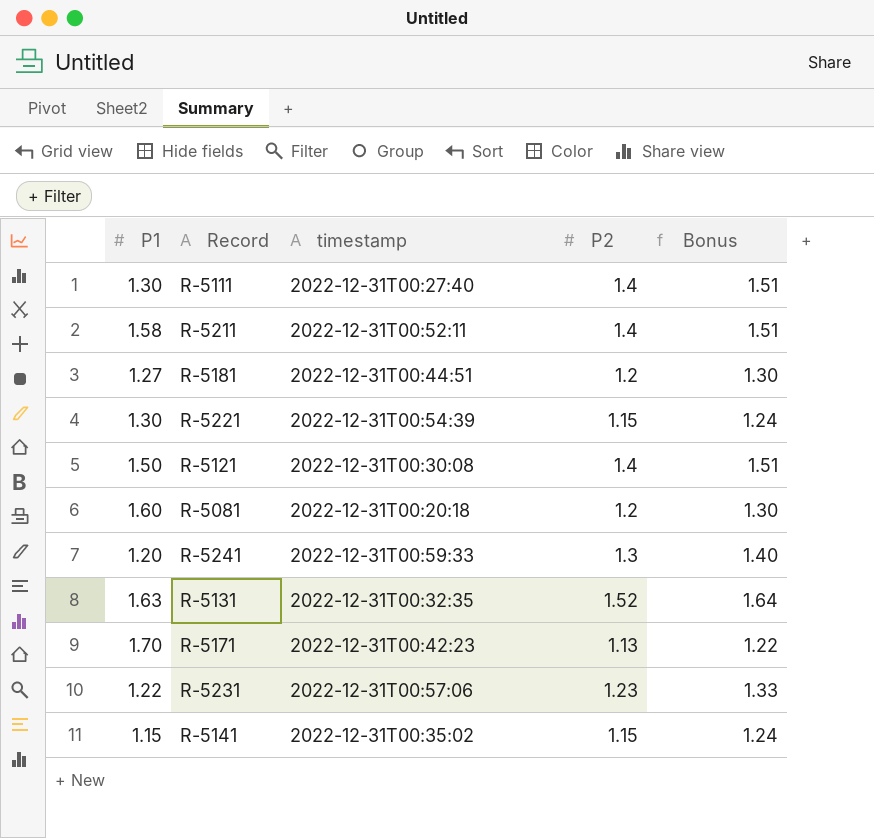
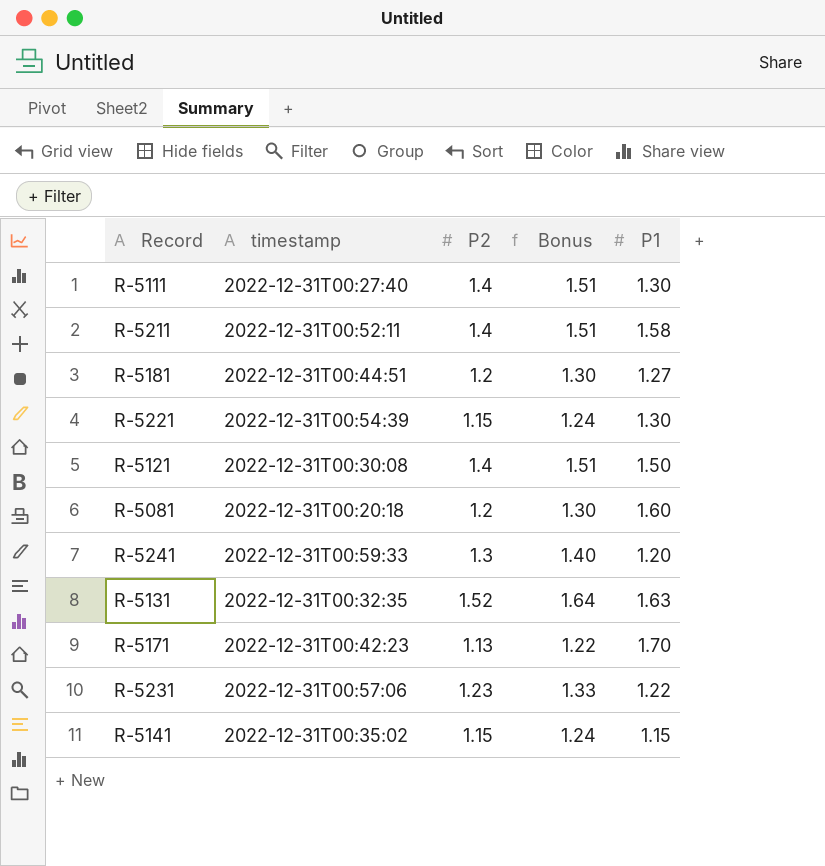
column P1 | position: 1 -> 5

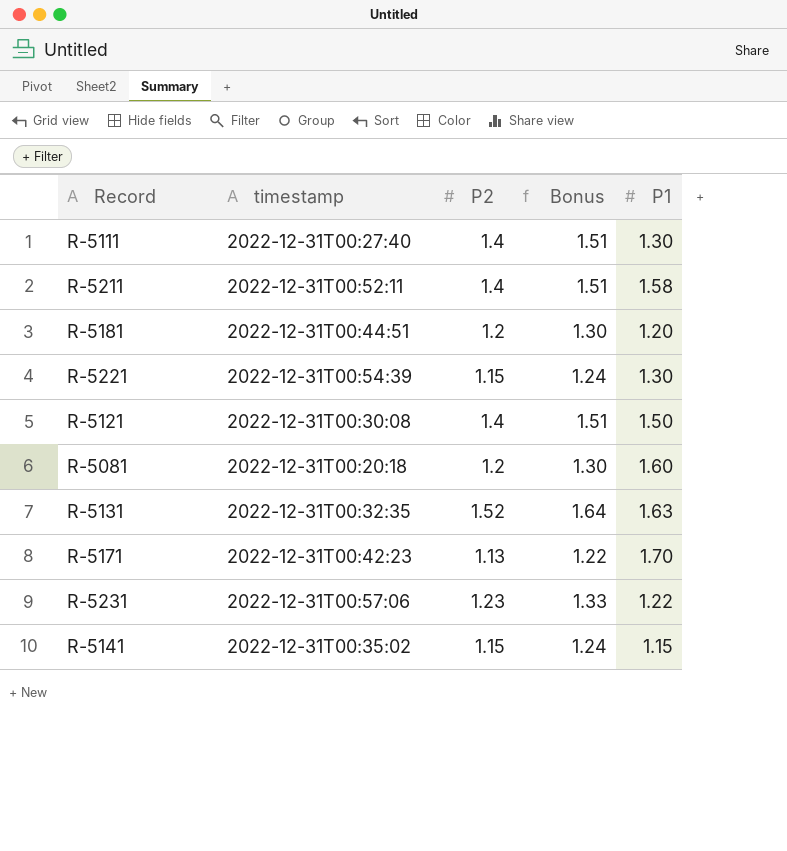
row R-5241: 2022-12-31T00:59:33 | 1.3 | 1.40 | 1.20 -> none
R-5181 | P1: 1.27 -> 1.20

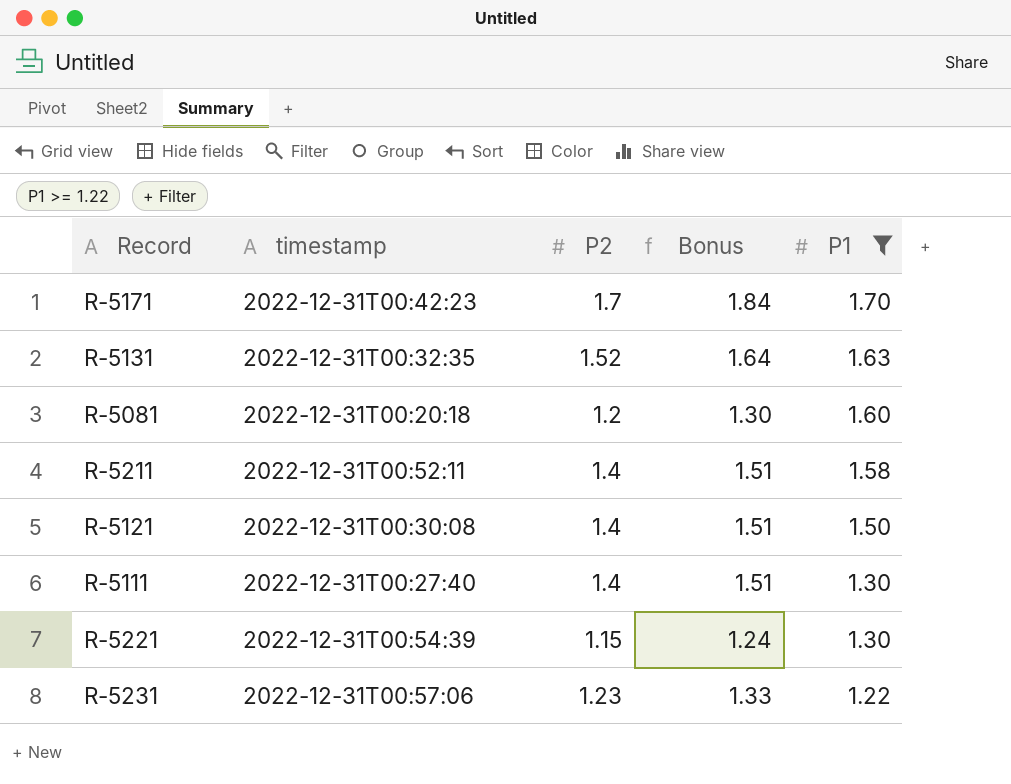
filter: none -> P1 >= 1.22
row order: none -> P1 descending
R-5171 | P2: 1.13 -> 1.7
R-5171 | Bonus: 1.22 -> 1.84

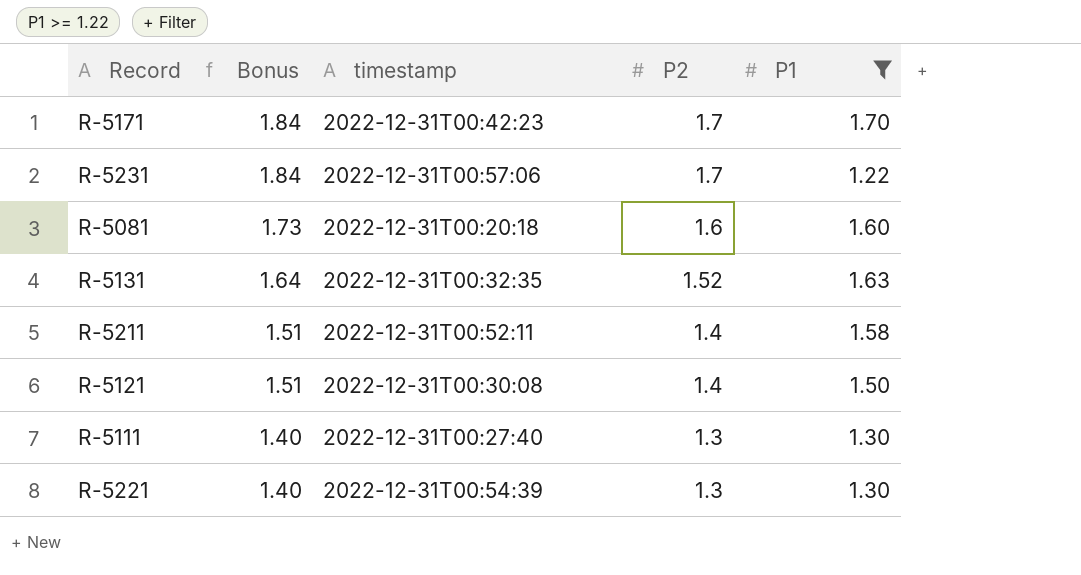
row order: P1 descending -> Bonus descending
column Bonus | position: 4 -> 2
R-5231 | Bonus: 1.33 -> 1.84
R-5231 | P2: 1.23 -> 1.7
R-5081 | Bonus: 1.30 -> 1.73
R-5081 | P2: 1.2 -> 1.6
R-5111 | Bonus: 1.51 -> 1.40
R-5111 | P2: 1.4 -> 1.3
R-5221 | Bonus: 1.24 -> 1.40
R-5221 | P2: 1.15 -> 1.3

